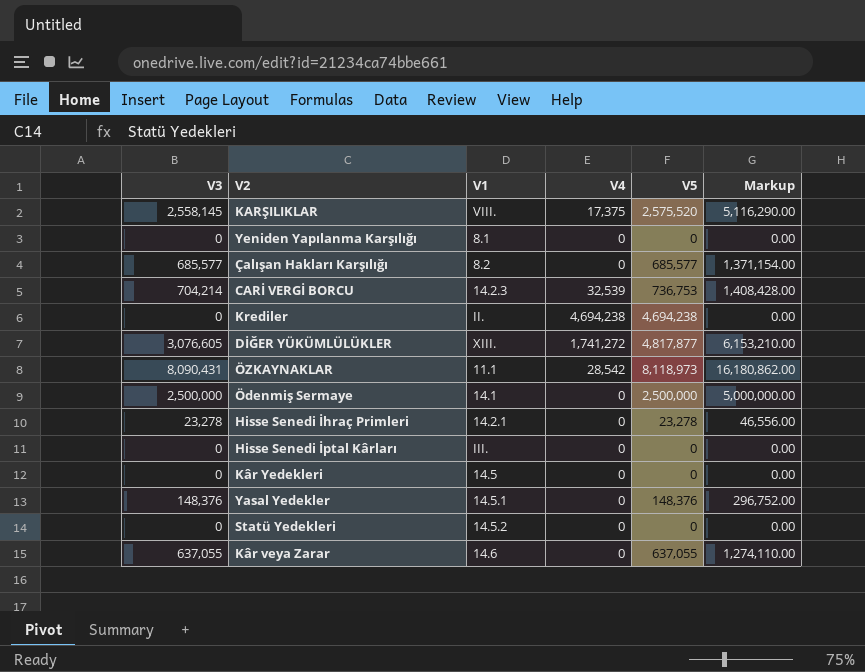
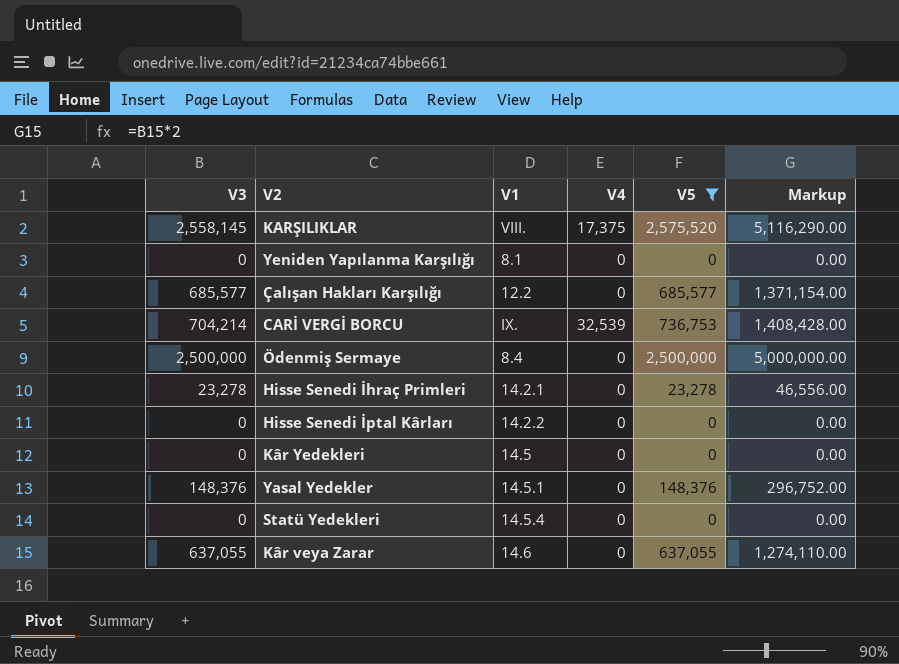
filter: none -> V5 <= 2,575,520
Çalışan Hakları Karşılığı | V1: 8.2 -> 12.2
CARİ VERGİ BORCU | V1: 14.2.3 -> IX.
Ödenmiş Sermaye | V1: 14.1 -> 8.4
Hisse Senedi İptal Kârları | V1: III. -> 14.2.2
Statü Yedekleri | V1: 14.5.2 -> 14.5.4

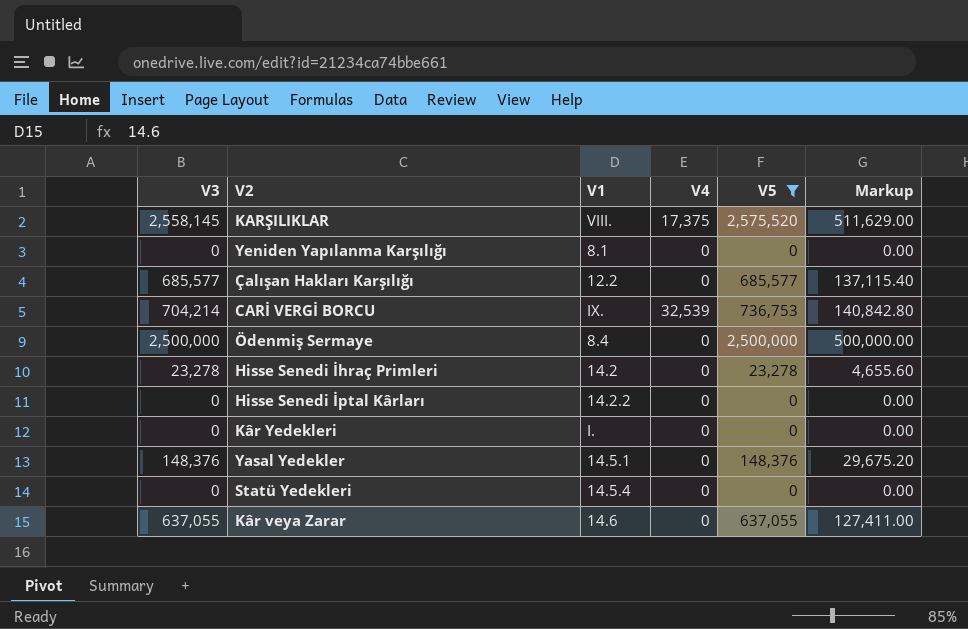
column Markup | formula: [V3] * 2 -> [V3] * 0.2
Hisse Senedi İhraç Primleri | V1: 14.2.1 -> 14.2
Kâr Yedekleri | V1: 14.5 -> I.

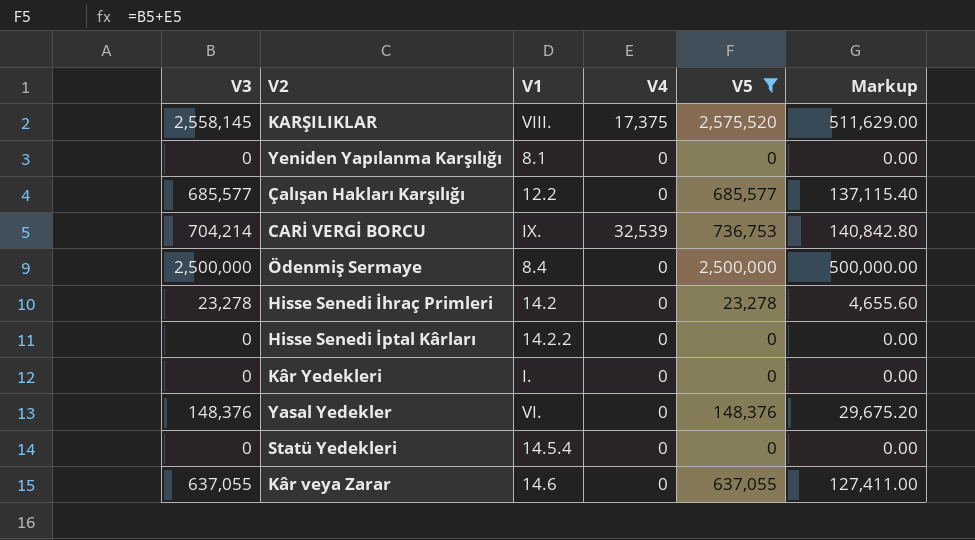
Yasal Yedekler | V1: 14.5.1 -> VI.

